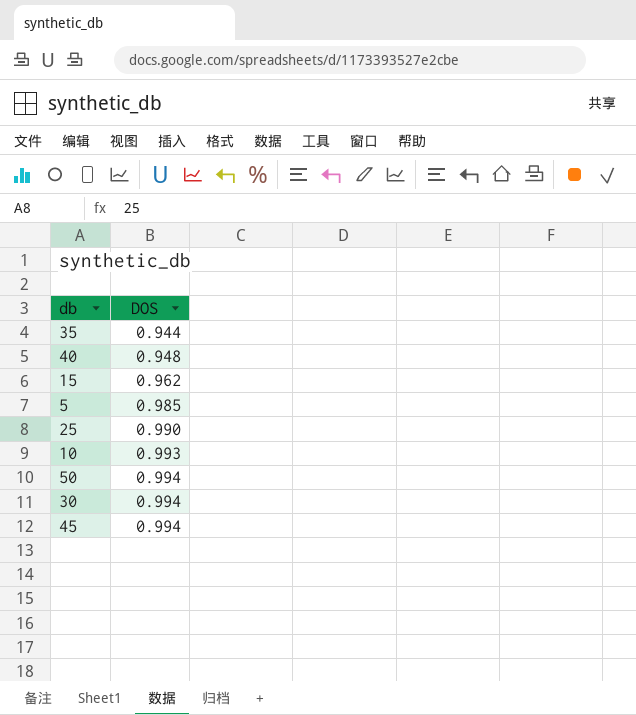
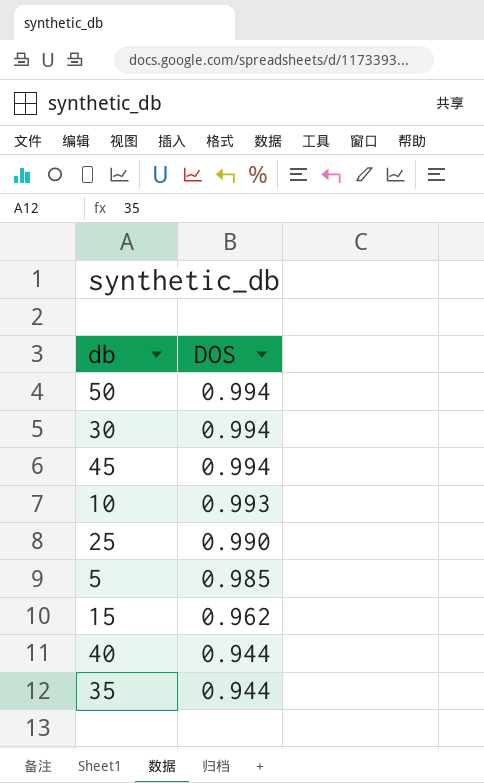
row order: DOS ascending -> DOS descending
40 | DOS: 0.948 -> 0.944

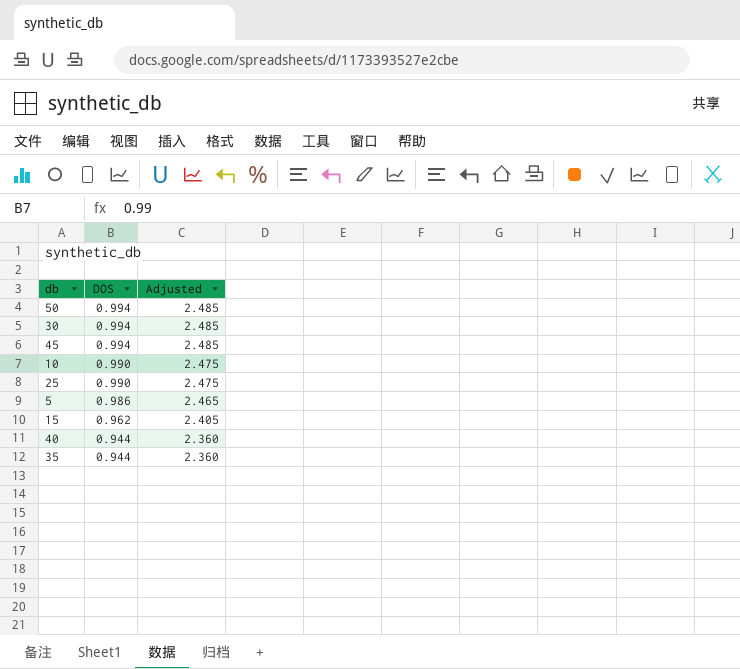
column Adjusted | formula: none -> [DOS] * 2.5
10 | DOS: 0.993 -> 0.990
5 | DOS: 0.985 -> 0.986

